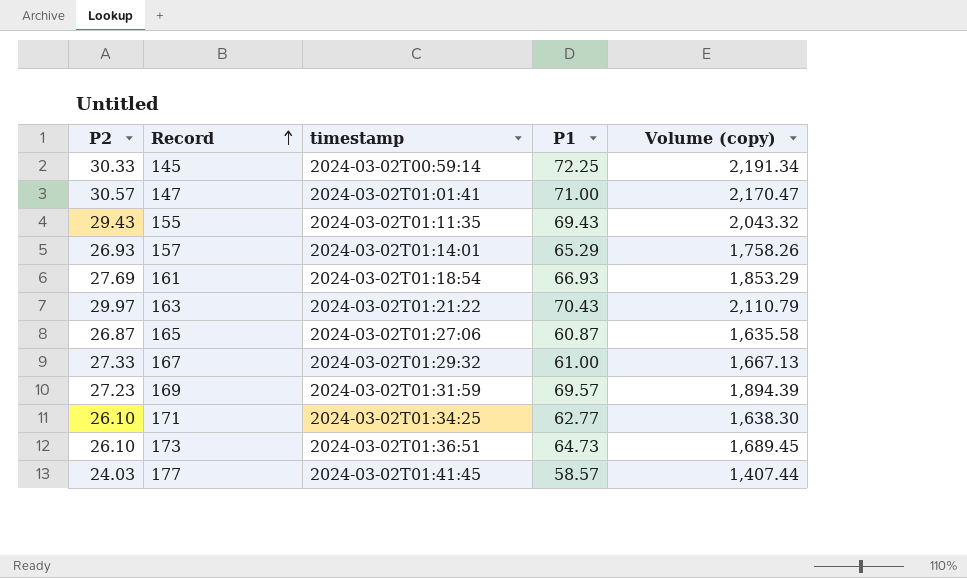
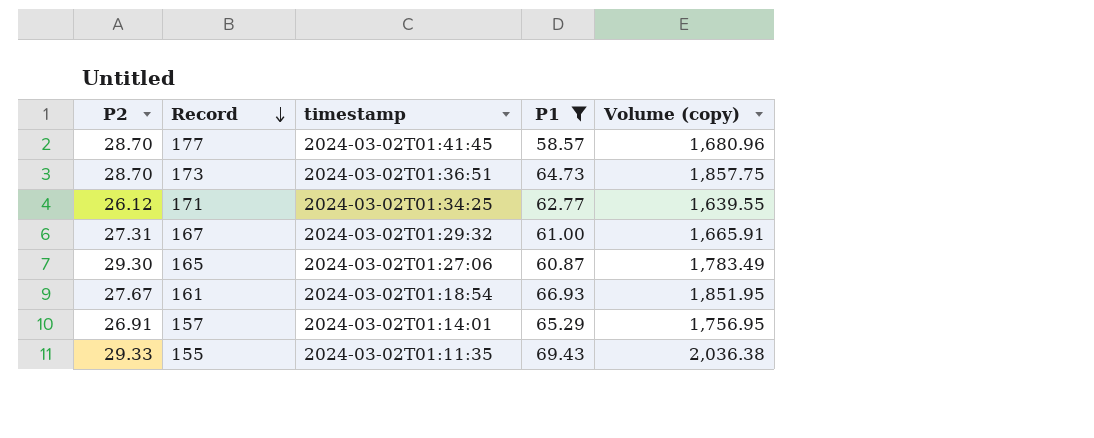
filter: none -> P1 <= 69.43
row order: Record ascending -> Record descending
177 | P2: 24.03 -> 28.70
177 | Volume (copy): 1,407.44 -> 1,680.96
173 | P2: 26.10 -> 28.70
173 | Volume (copy): 1,689.45 -> 1,857.75
171 | P2: 26.10 -> 26.12
171 | Volume (copy): 1,638.30 -> 1,639.55
167 | P2: 27.33 -> 27.31
167 | Volume (copy): 1,667.13 -> 1,665.91
165 | P2: 26.87 -> 29.30
165 | Volume (copy): 1,635.58 -> 1,783.49
161 | P2: 27.69 -> 27.67
161 | Volume (copy): 1,853.29 -> 1,851.95
157 | P2: 26.93 -> 26.91
157 | Volume (copy): 1,758.26 -> 1,756.95
155 | P2: 29.43 -> 29.33
155 | Volume (copy): 2,043.32 -> 2,036.38

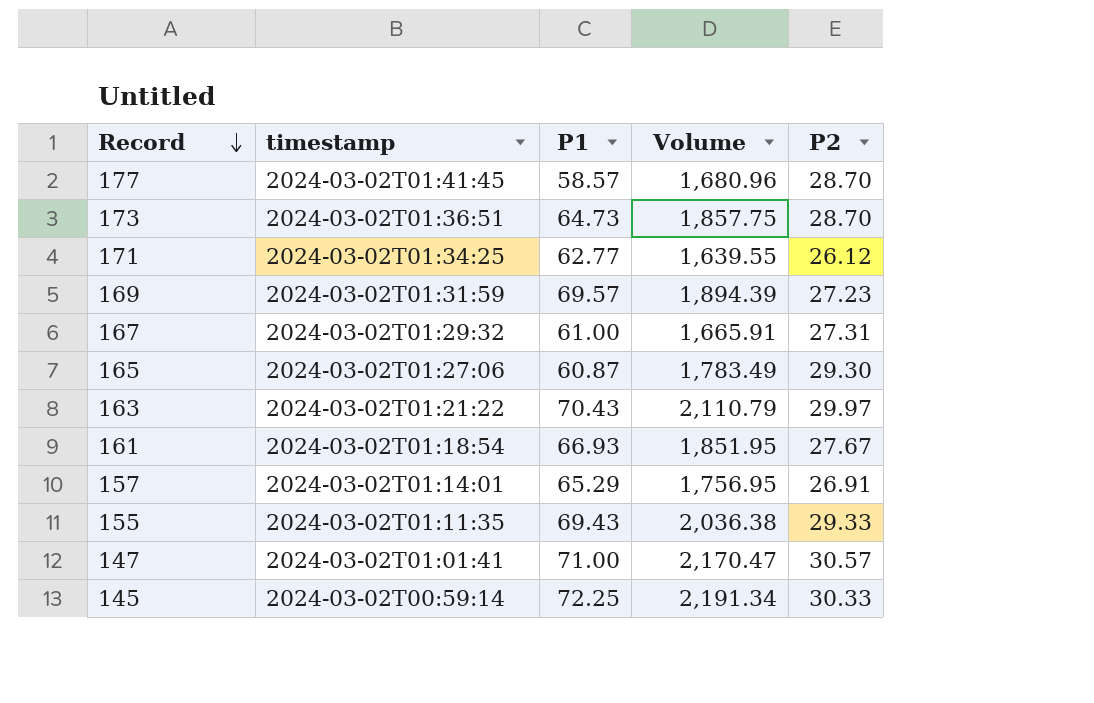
filter: P1 <= 69.43 -> none
column name: Volume (copy) -> Volume
column P2 | position: 1 -> 5

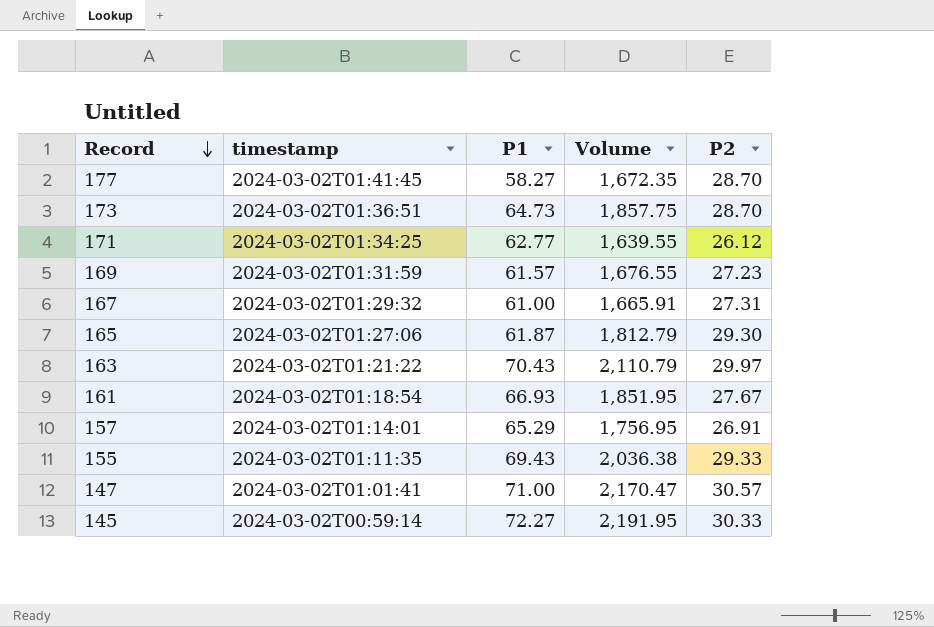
177 | P1: 58.57 -> 58.27
177 | Volume: 1,680.96 -> 1,672.35
169 | P1: 69.57 -> 61.57
169 | Volume: 1,894.39 -> 1,676.55
165 | P1: 60.87 -> 61.87
165 | Volume: 1,783.49 -> 1,812.79
145 | P1: 72.25 -> 72.27
145 | Volume: 2,191.34 -> 2,191.95

